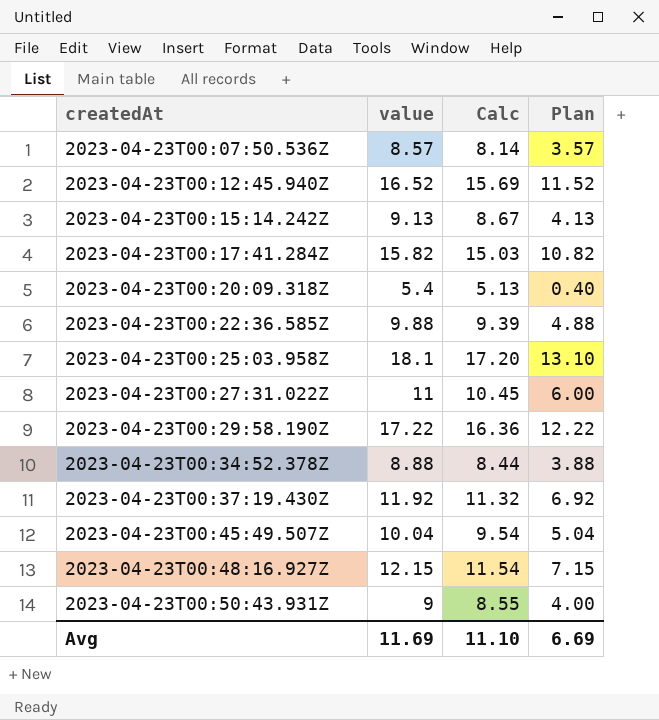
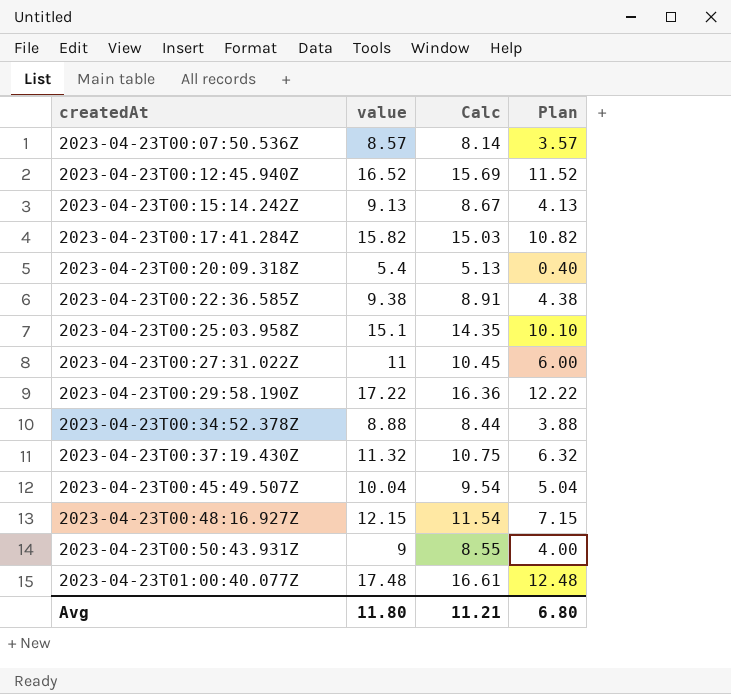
2023-04-23T00:22:36.585Z | value: 9.88 -> 9.38
2023-04-23T00:22:36.585Z | Calc: 9.39 -> 8.91
2023-04-23T00:22:36.585Z | Plan: 4.88 -> 4.38
2023-04-23T00:25:03.958Z | value: 18.1 -> 15.1
2023-04-23T00:25:03.958Z | Calc: 17.20 -> 14.35
2023-04-23T00:25:03.958Z | Plan: 13.10 -> 10.10
2023-04-23T00:37:19.430Z | value: 11.92 -> 11.32
2023-04-23T00:37:19.430Z | Calc: 11.32 -> 10.75
2023-04-23T00:37:19.430Z | Plan: 6.92 -> 6.32
row 2023-04-23T01:00:40.077Z: none -> 17.48 | 16.61 | 12.48
Avg | value: 11.69 -> 11.80
Avg | Calc: 11.10 -> 11.21
Avg | Plan: 6.69 -> 6.80

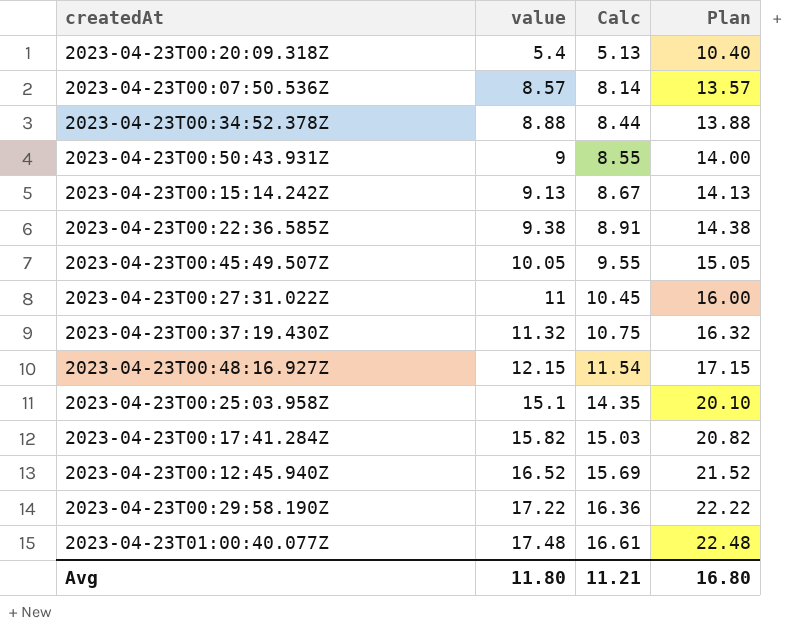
row order: createdAt ascending -> value ascending
column Plan | formula: [value] - 5 -> [value] + 5
2023-04-23T00:45:49.507Z | value: 10.04 -> 10.05
2023-04-23T00:45:49.507Z | Calc: 9.54 -> 9.55
Avg | Plan: 6.80 -> 16.80

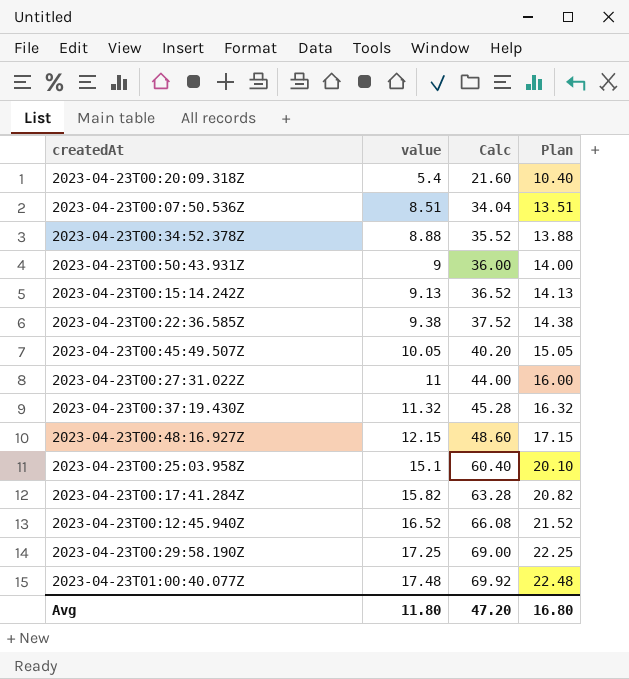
column Calc | formula: [value] * 0.95 -> [value] * 4
2023-04-23T00:07:50.536Z | value: 8.57 -> 8.51
2023-04-23T00:07:50.536Z | Plan: 13.57 -> 13.51
2023-04-23T00:29:58.190Z | value: 17.22 -> 17.25
2023-04-23T00:29:58.190Z | Plan: 22.22 -> 22.25
Avg | Calc: 11.21 -> 47.20

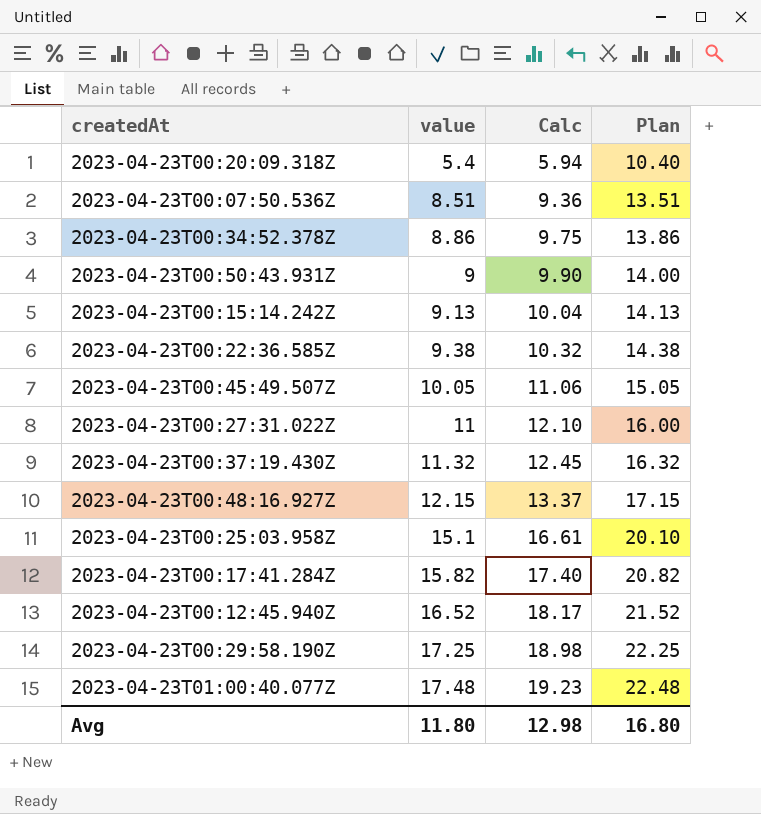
column Calc | formula: [value] * 4 -> [value] * 1.1
2023-04-23T00:34:52.378Z | value: 8.88 -> 8.86
2023-04-23T00:34:52.378Z | Plan: 13.88 -> 13.86
Avg | Calc: 47.20 -> 12.98

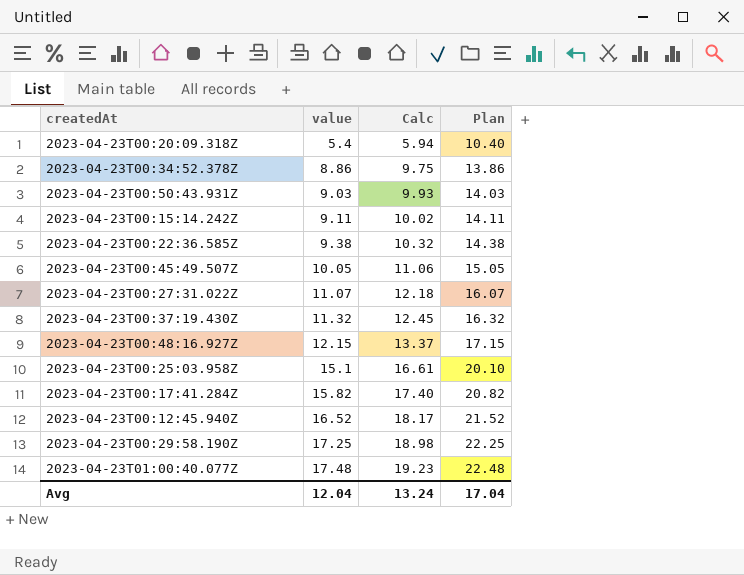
row 2023-04-23T00:07:50.536Z: 8.51 | 9.36 | 13.51 -> none
2023-04-23T00:50:43.931Z | value: 9 -> 9.03
2023-04-23T00:50:43.931Z | Calc: 9.90 -> 9.93
2023-04-23T00:50:43.931Z | Plan: 14.00 -> 14.03
2023-04-23T00:15:14.242Z | value: 9.13 -> 9.11
2023-04-23T00:15:14.242Z | Calc: 10.04 -> 10.02
2023-04-23T00:15:14.242Z | Plan: 14.13 -> 14.11
2023-04-23T00:27:31.022Z | value: 11 -> 11.07
2023-04-23T00:27:31.022Z | Calc: 12.10 -> 12.18
2023-04-23T00:27:31.022Z | Plan: 16.00 -> 16.07
Avg | value: 11.80 -> 12.04
Avg | Calc: 12.98 -> 13.24
Avg | Plan: 16.80 -> 17.04

